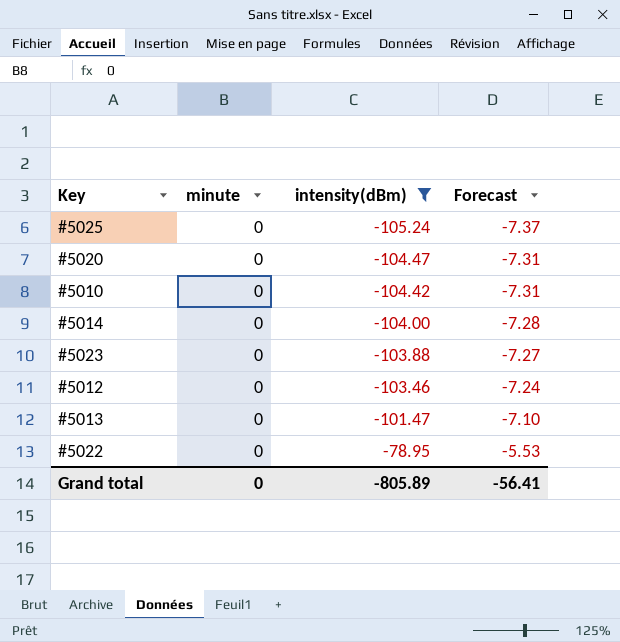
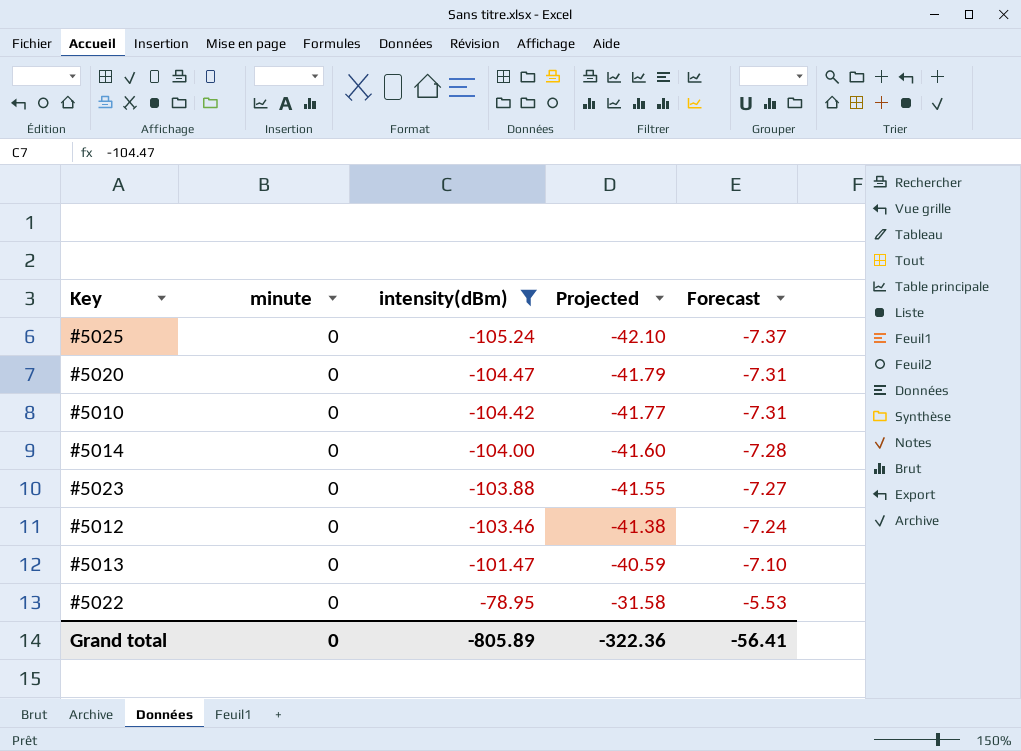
column Projected | formula: none -> [intensity(dBm)] * 0.4

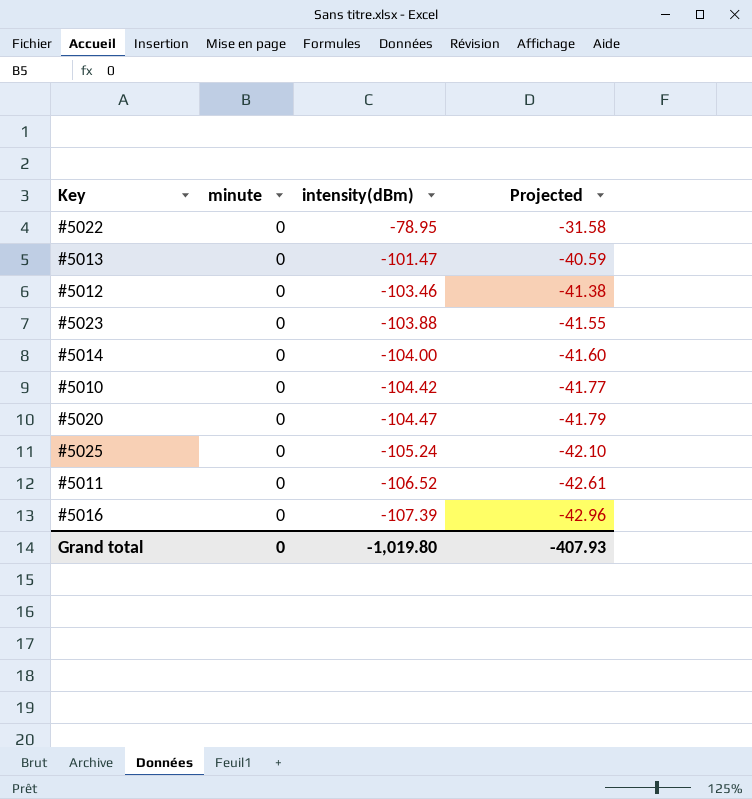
filter: intensity(dBm) >= -105.24 -> none
row order: intensity(dBm) ascending -> intensity(dBm) descending
column Forecast | formula: [intensity(dBm)] * 0.07 -> none
Grand total | intensity(dBm): -805.89 -> -1,019.80
Grand total | Projected: -322.36 -> -407.93

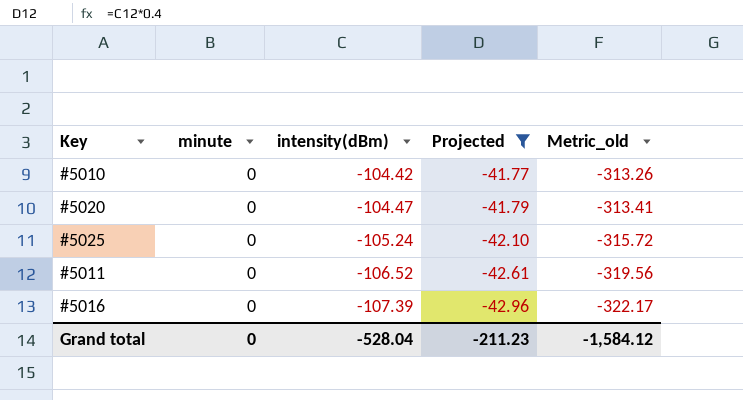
filter: none -> Projected <= -41.77
column Metric_old | formula: none -> [intensity(dBm)] * 3
Grand total | intensity(dBm): -1,019.80 -> -528.04
Grand total | Projected: -407.93 -> -211.23

